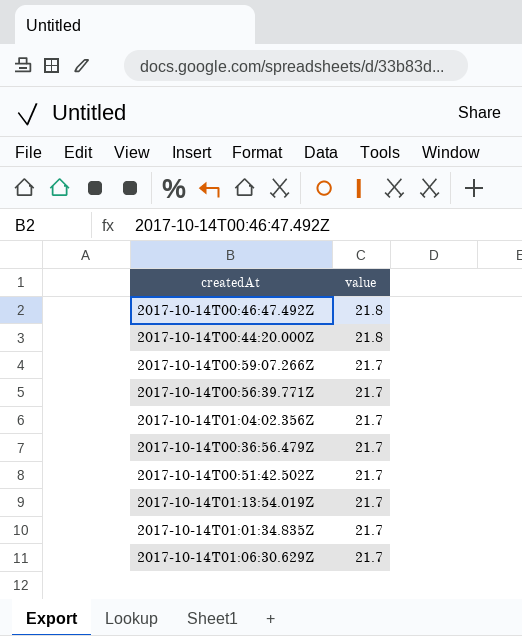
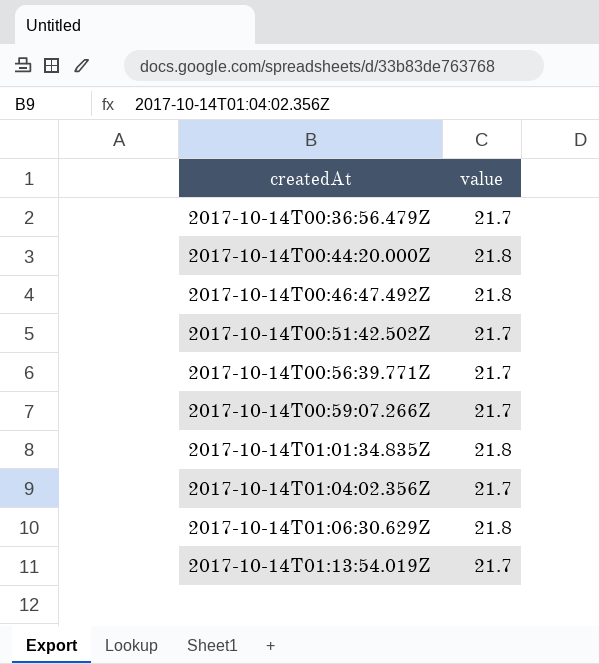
row order: value descending -> createdAt ascending
2017-10-14T01:01:34.835Z | value: 21.7 -> 21.8
2017-10-14T01:06:30.629Z | value: 21.7 -> 21.8

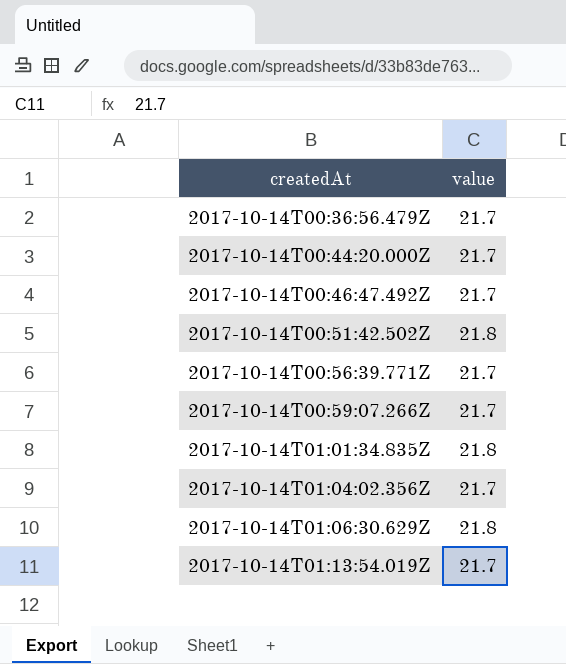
2017-10-14T00:44:20.000Z | value: 21.8 -> 21.7
2017-10-14T00:46:47.492Z | value: 21.8 -> 21.7
2017-10-14T00:51:42.502Z | value: 21.7 -> 21.8

